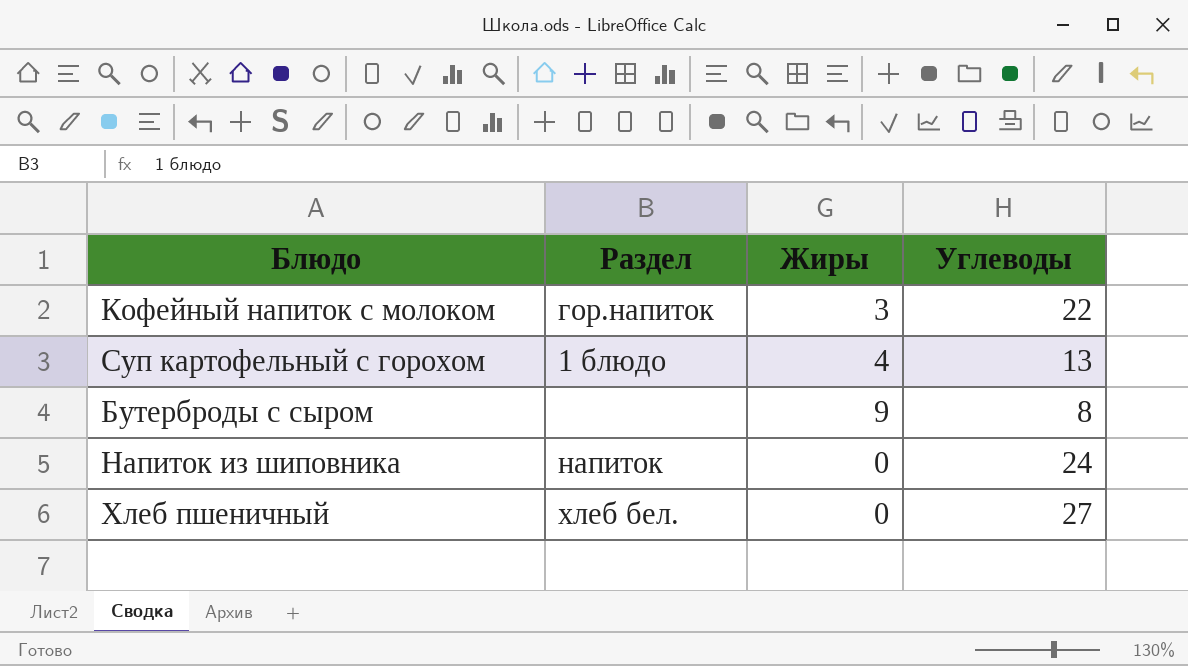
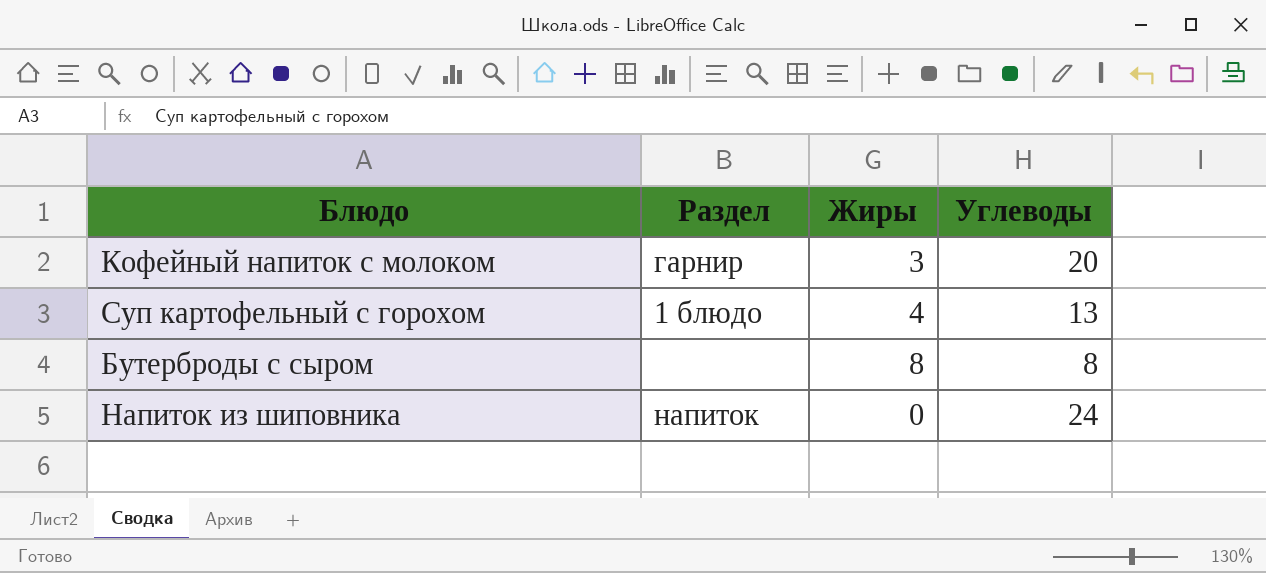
row Хлеб пшеничный: хлеб бел. | 0 | 27 -> none
Кофейный напиток с молоком | Раздел: гор.напиток -> гарнир
Кофейный напиток с молоком | Углеводы: 22 -> 20
Бутерброды с сыром | Жиры: 9 -> 8

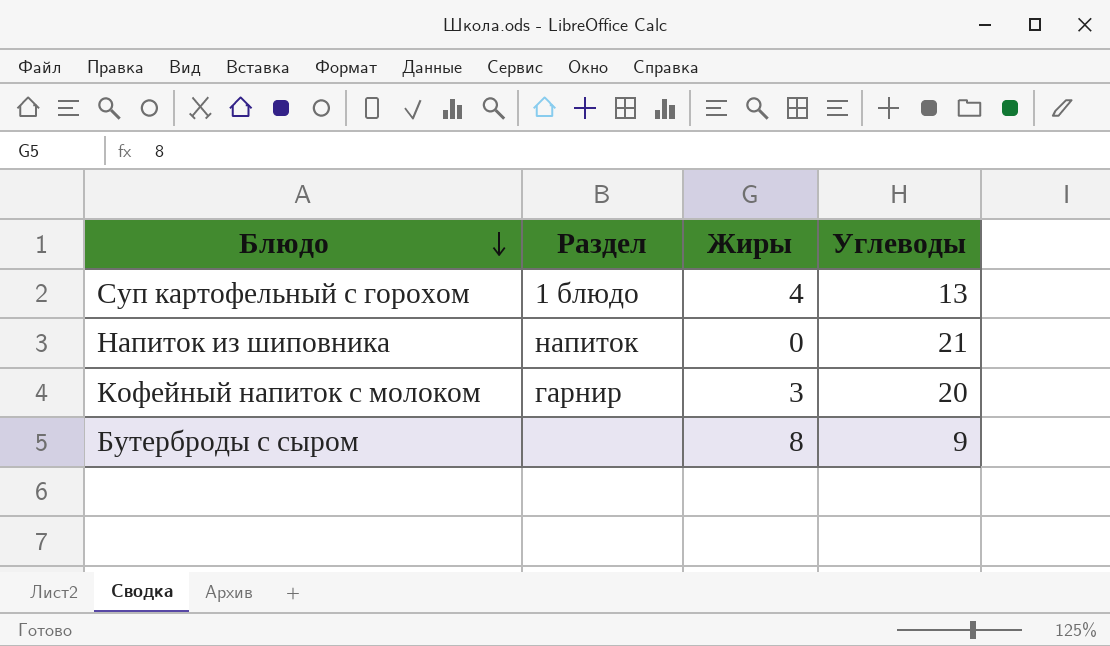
row order: none -> Блюдо descending
Напиток из шиповника | Углеводы: 24 -> 21
Бутерброды с сыром | Углеводы: 8 -> 9

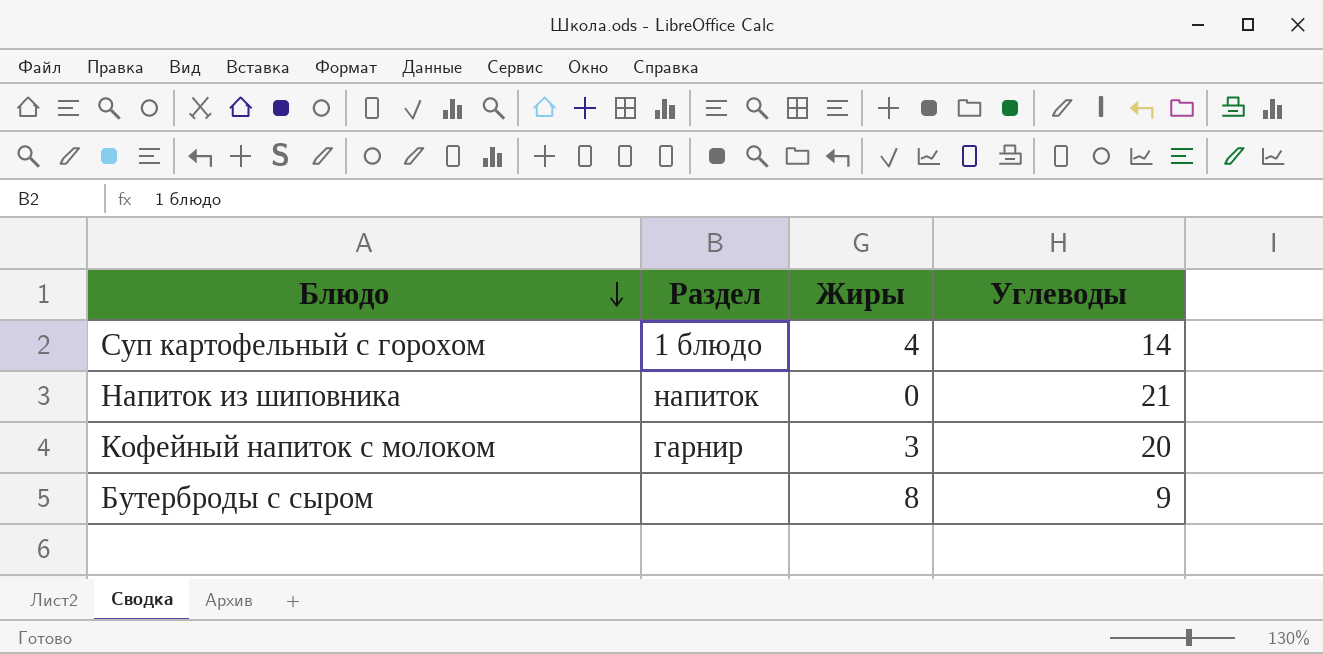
Суп картофельный с горохом | Углеводы: 13 -> 14

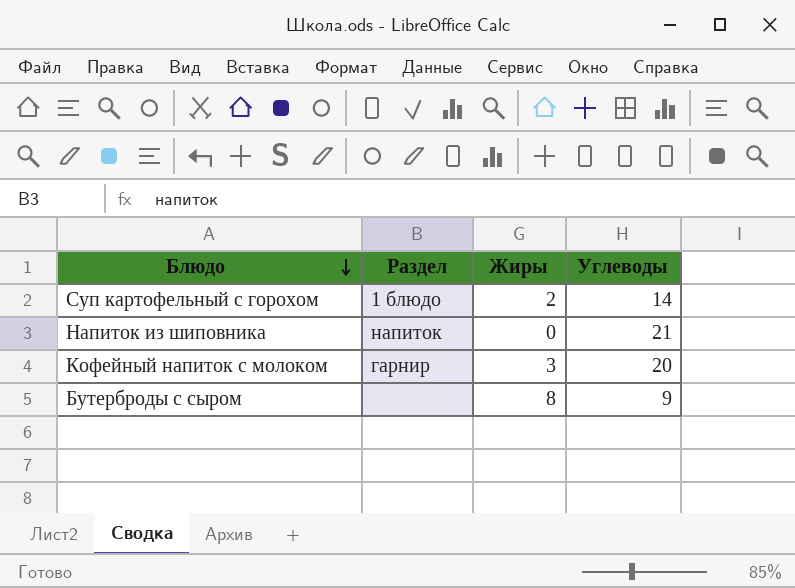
Суп картофельный с горохом | Жиры: 4 -> 2

